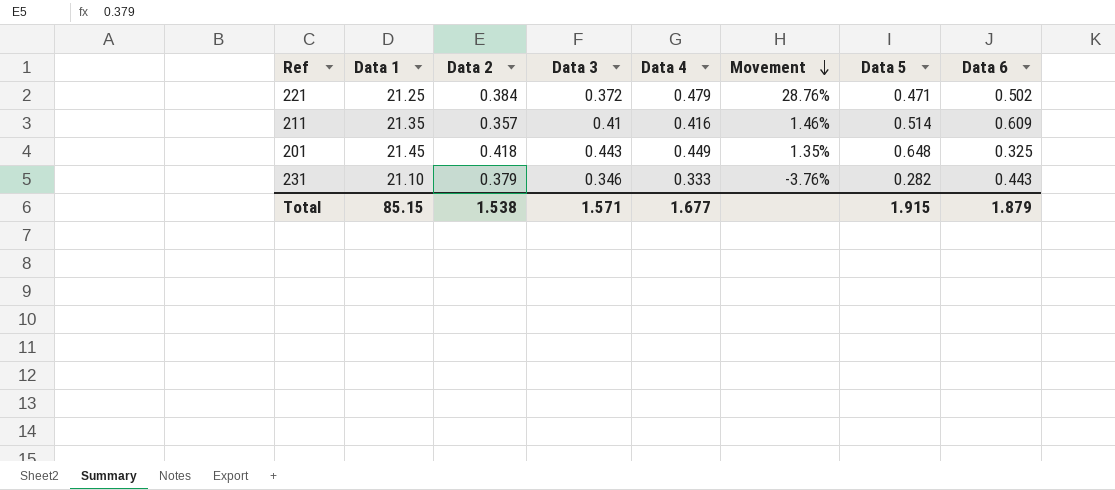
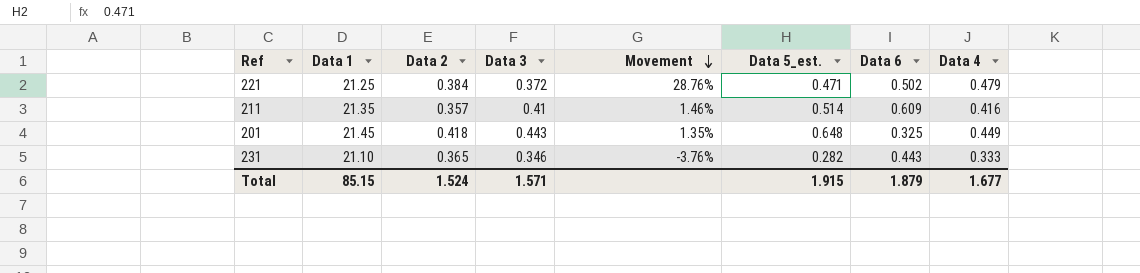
column name: Data 5 -> Data 5_est.
column Data 4 | position: 5 -> 8
231 | Data 2: 0.379 -> 0.365
Total | Data 2: 1.538 -> 1.524

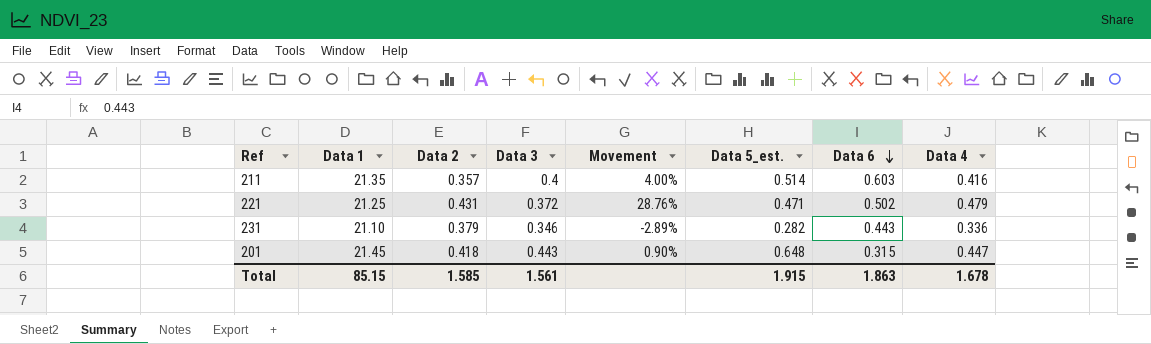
row order: Movement descending -> Data 6 descending
211 | Data 3: 0.41 -> 0.4
211 | Movement: 1.46% -> 4.00%
211 | Data 6: 0.609 -> 0.603
221 | Data 2: 0.384 -> 0.431
231 | Data 2: 0.365 -> 0.379
231 | Movement: -3.76% -> -2.89%
231 | Data 4: 0.333 -> 0.336
201 | Movement: 1.35% -> 0.90%
201 | Data 6: 0.325 -> 0.315
201 | Data 4: 0.449 -> 0.447
Total | Data 2: 1.524 -> 1.585
Total | Data 3: 1.571 -> 1.561
Total | Data 6: 1.879 -> 1.863
Total | Data 4: 1.677 -> 1.678

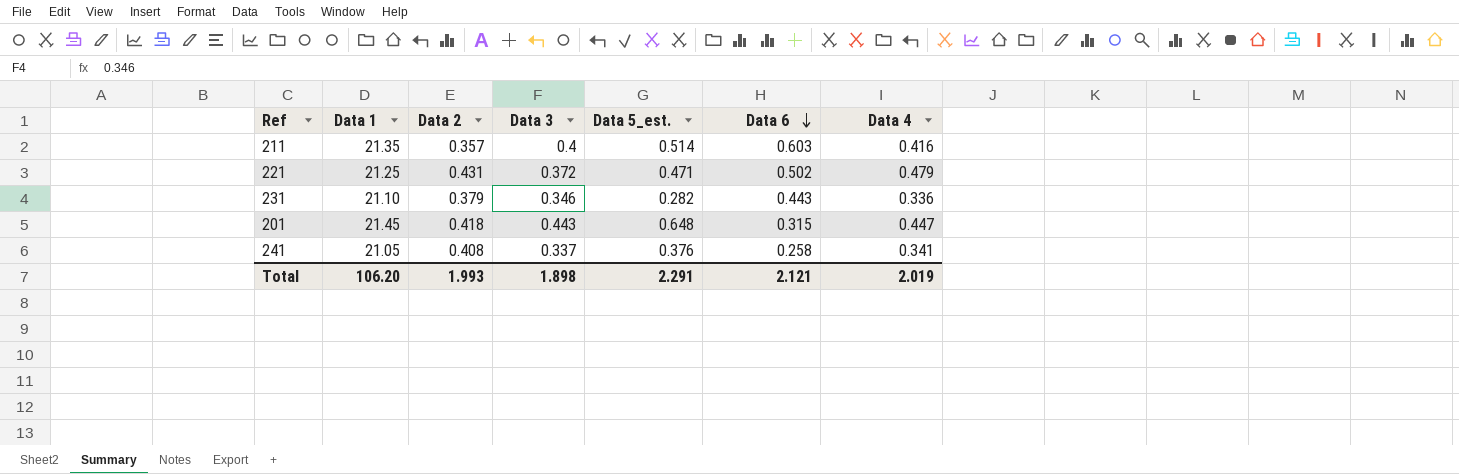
column Movement | formula: ([Data 4] - [Data 3]) / [Data 3] -> none
row 241: none -> 21.05 | 0.408 | 0.337 | 0.376 | 0.258 | 0.341
Total | Data 1: 85.15 -> 106.20
Total | Data 2: 1.585 -> 1.993
Total | Data 3: 1.561 -> 1.898
Total | Data 5_est.: 1.915 -> 2.291
Total | Data 6: 1.863 -> 2.121
Total | Data 4: 1.678 -> 2.019

